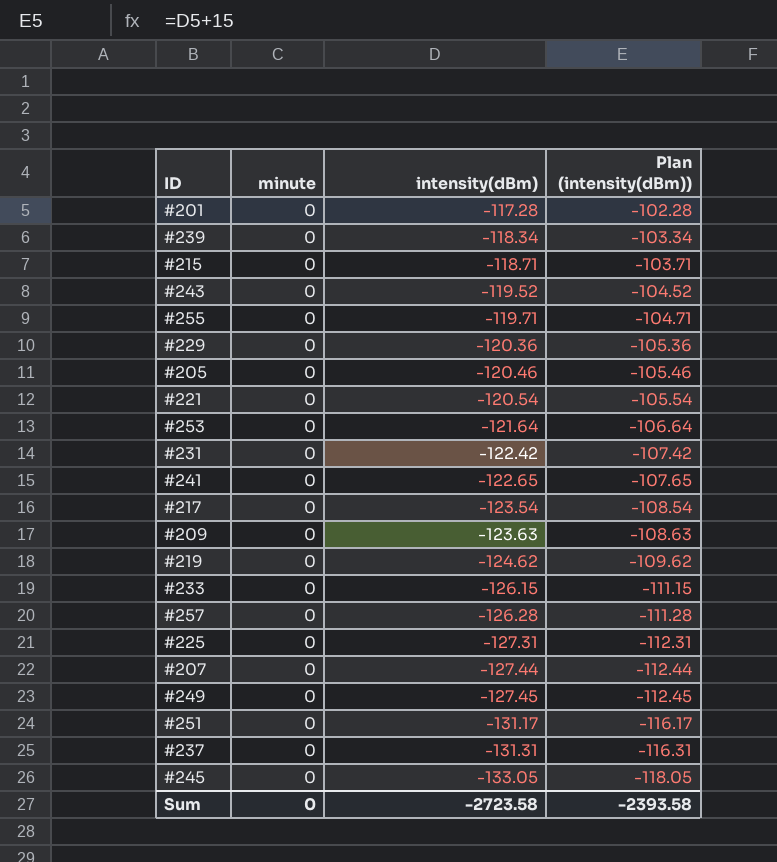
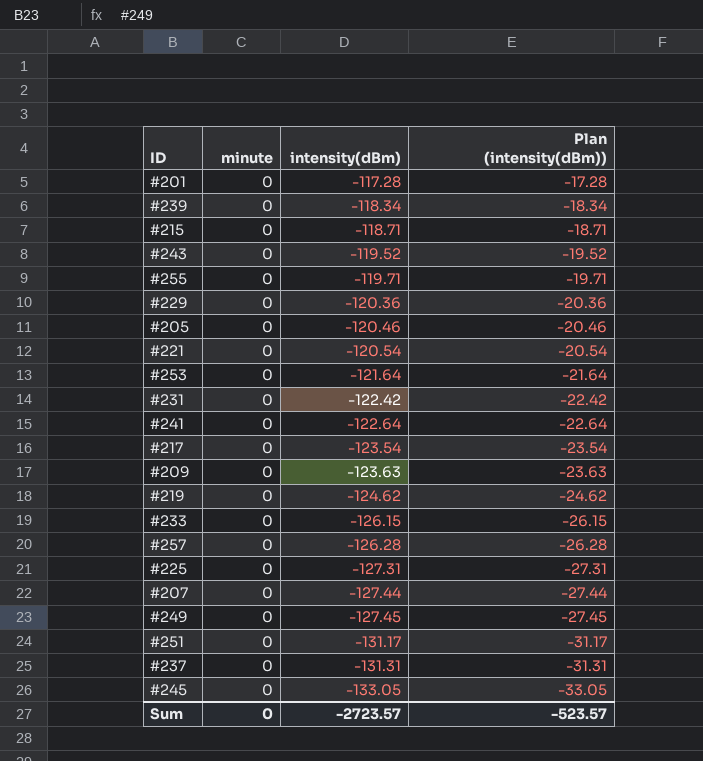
column Plan (intensity(dBm)) | formula: [intensity(dBm)] + 15 -> [intensity(dBm)] + 100
#241 | intensity(dBm): -122.65 -> -122.64
Sum | intensity(dBm): -2723.58 -> -2723.57
Sum | Plan (intensity(dBm)): -2393.58 -> -523.57

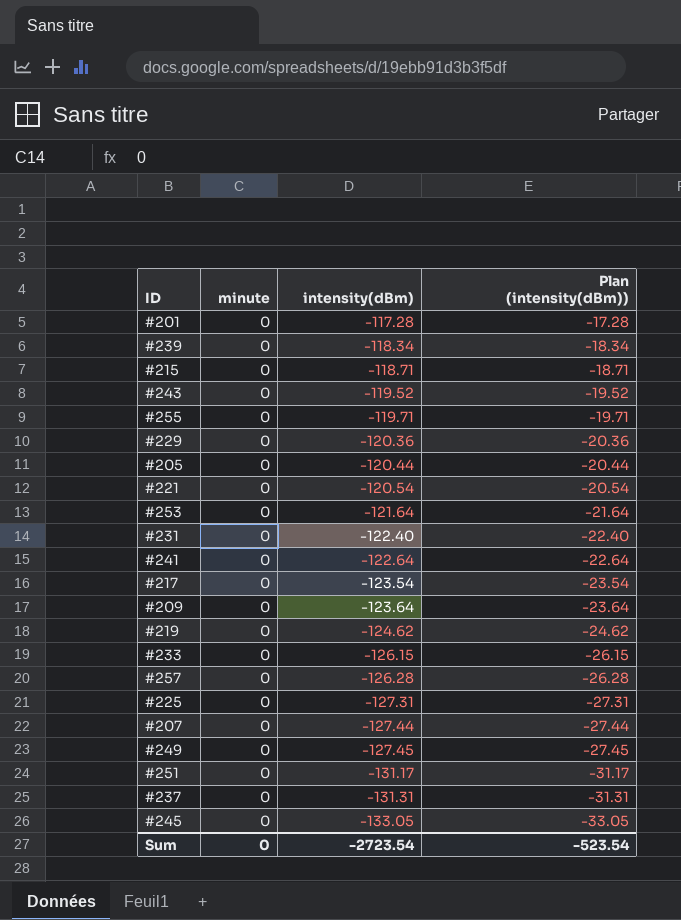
#205 | intensity(dBm): -120.46 -> -120.44
#205 | Plan (intensity(dBm)): -20.46 -> -20.44
#231 | intensity(dBm): -122.42 -> -122.40
#231 | Plan (intensity(dBm)): -22.42 -> -22.40
#209 | intensity(dBm): -123.63 -> -123.64
#209 | Plan (intensity(dBm)): -23.63 -> -23.64
Sum | intensity(dBm): -2723.57 -> -2723.54
Sum | Plan (intensity(dBm)): -523.57 -> -523.54

